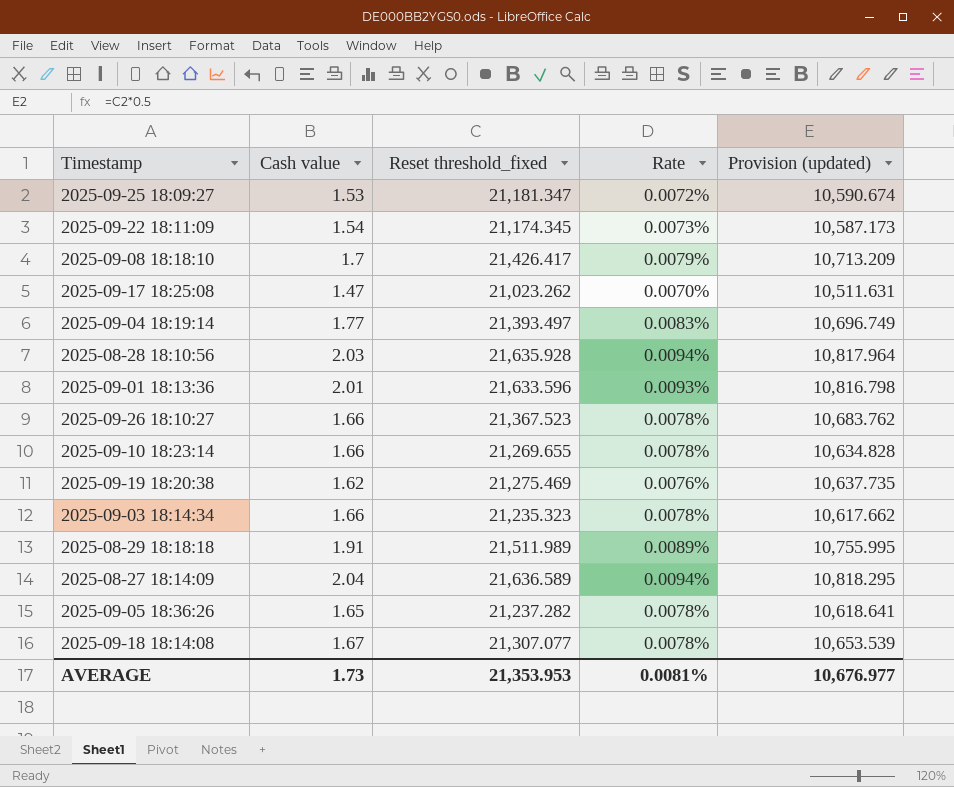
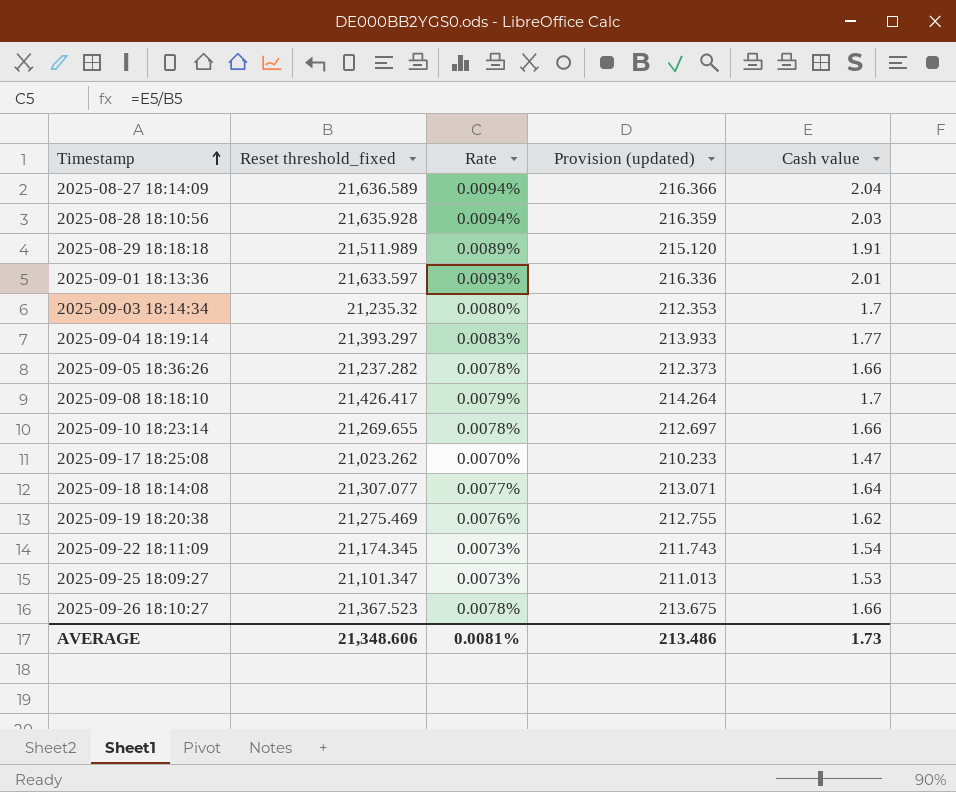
row order: none -> Timestamp ascending
column Provision (updated) | formula: [Reset threshold_fixed] * 0.5 -> [Reset threshold_fixed] * 0.01
column Cash value | position: 2 -> 5
2025-09-01 18:13:36 | Reset threshold_fixed: 21,633.596 -> 21,633.597
2025-09-03 18:14:34 | Reset threshold_fixed: 21,235.323 -> 21,235.32
2025-09-03 18:14:34 | Rate: 0.0078% -> 0.0080%
2025-09-03 18:14:34 | Cash value: 1.66 -> 1.7
2025-09-04 18:19:14 | Reset threshold_fixed: 21,393.497 -> 21,393.297
2025-09-05 18:36:26 | Cash value: 1.65 -> 1.66
2025-09-18 18:14:08 | Rate: 0.0078% -> 0.0077%
2025-09-18 18:14:08 | Cash value: 1.67 -> 1.64
2025-09-25 18:09:27 | Reset threshold_fixed: 21,181.347 -> 21,101.347
2025-09-25 18:09:27 | Rate: 0.0072% -> 0.0073%
AVERAGE | Reset threshold_fixed: 21,353.953 -> 21,348.606
AVERAGE | Provision (updated): 10,676.977 -> 213.486

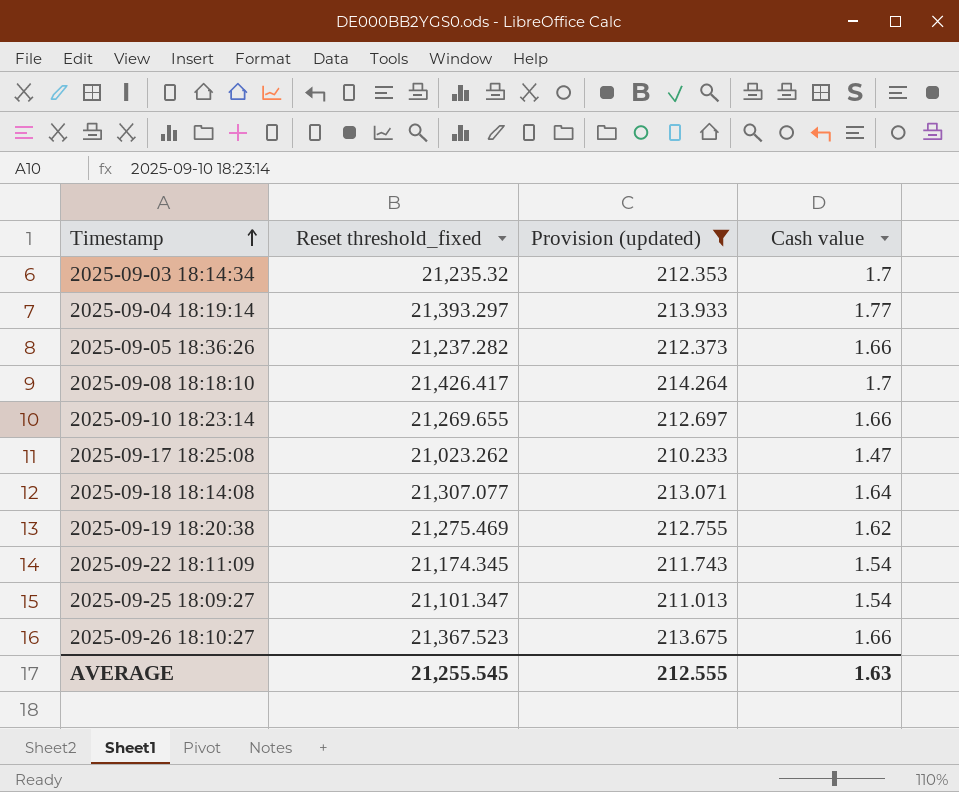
filter: none -> Provision (updated) <= 214.264
column Rate | formula: [Cash value] / [Reset threshold_fixed] -> none
2025-09-25 18:09:27 | Cash value: 1.53 -> 1.54
AVERAGE | Reset threshold_fixed: 21,348.606 -> 21,255.545
AVERAGE | Provision (updated): 213.486 -> 212.555
AVERAGE | Cash value: 1.73 -> 1.63

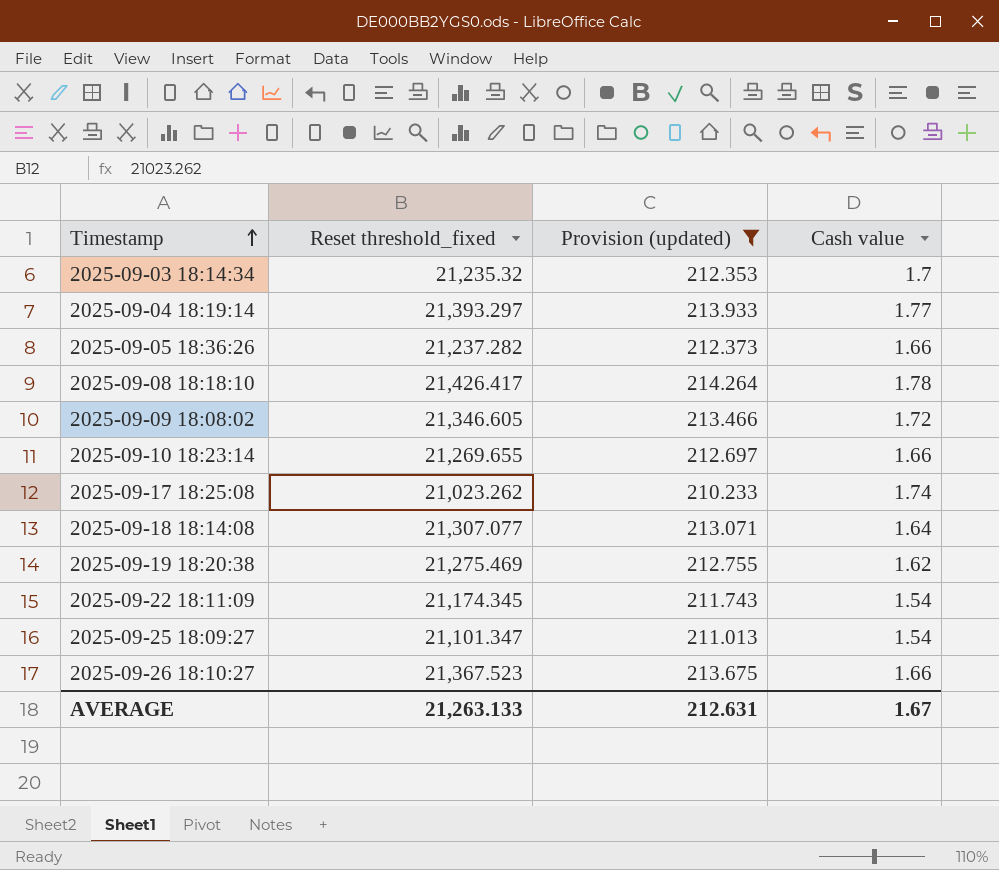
2025-09-08 18:18:10 | Cash value: 1.7 -> 1.78
row 2025-09-09 18:08:02: none -> 21,346.605 | 213.466 | 1.72
2025-09-17 18:25:08 | Cash value: 1.47 -> 1.74
AVERAGE | Reset threshold_fixed: 21,255.545 -> 21,263.133
AVERAGE | Provision (updated): 212.555 -> 212.631
AVERAGE | Cash value: 1.63 -> 1.67

